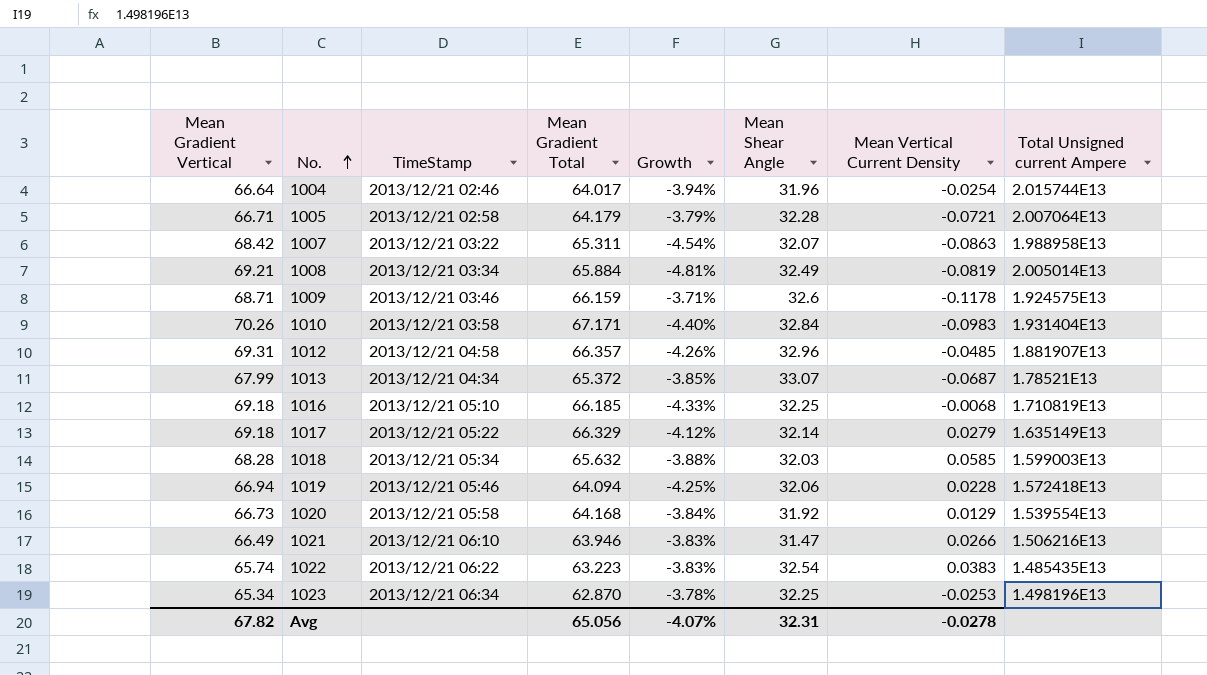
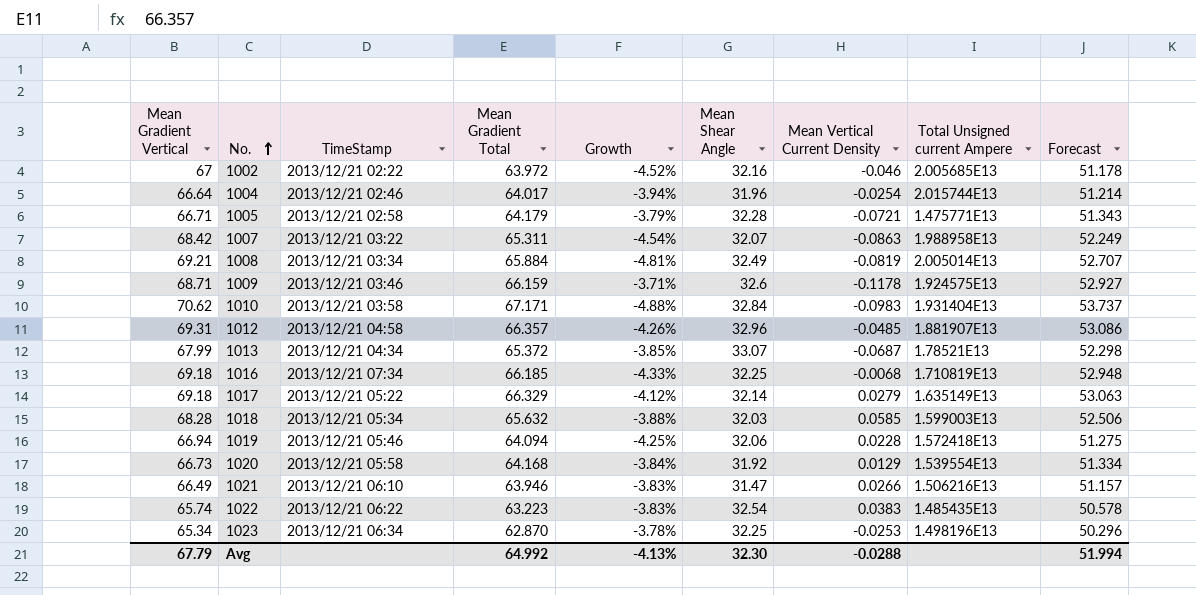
column Forecast | formula: none -> [Mean Gradient Total] * 0.8
row 1002: none -> 67 | 2013/12/21 02:22 | 63.972 | -4.52% | 32.16 | -0.046 | 2.005685E13 | 51.178
1005 | Total Unsigned current Ampere: 2.007064E13 -> 1.475771E13
1010 | Mean Gradient Vertical: 70.26 -> 70.62
1010 | Growth: -4.40% -> -4.88%
1016 | TimeStamp: 2013/12/21 05:10 -> 2013/12/21 07:34
Avg | Mean Gradient Vertical: 67.82 -> 67.79
Avg | Mean Gradient Total: 65.056 -> 64.992
Avg | Growth: -4.07% -> -4.13%
Avg | Mean Shear Angle: 32.31 -> 32.30
Avg | Mean Vertical Current Density: -0.0278 -> -0.0288

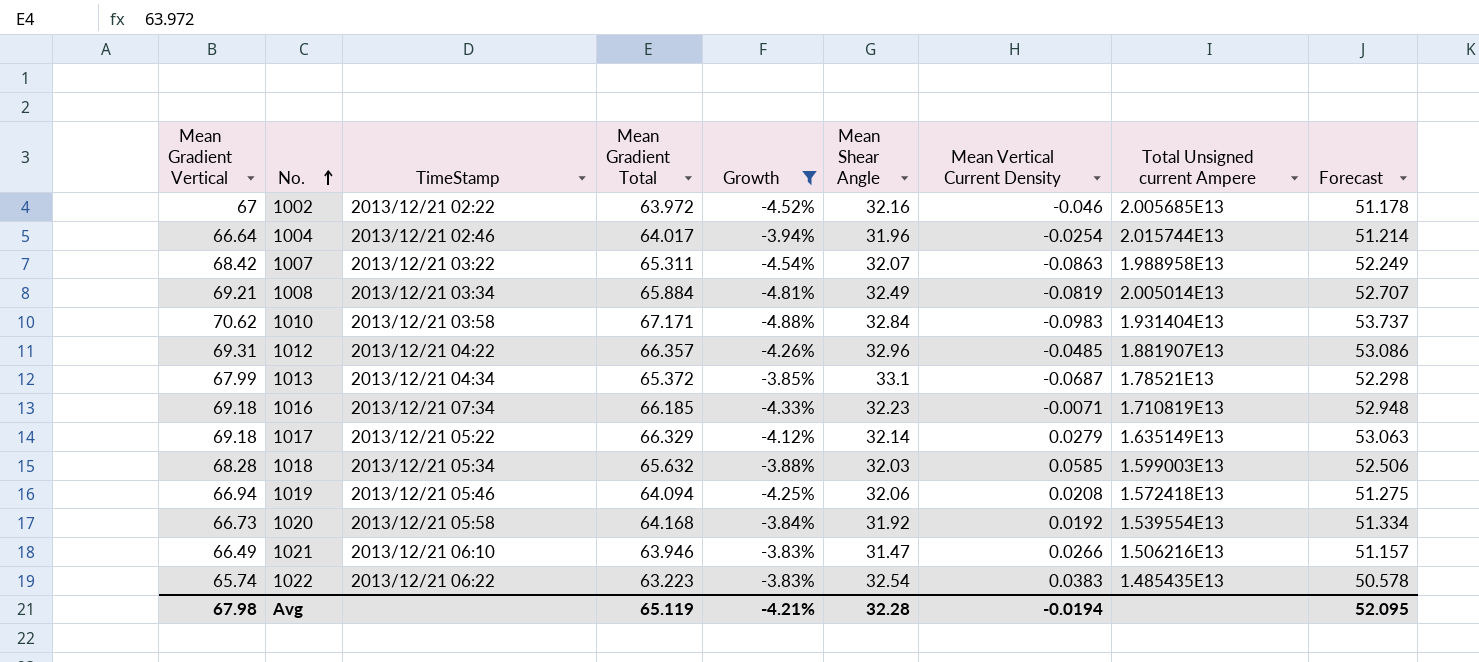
filter: none -> Growth <= -3.83%
1012 | TimeStamp: 2013/12/21 04:58 -> 2013/12/21 04:22
1013 | Mean Shear Angle: 33.07 -> 33.1
1016 | Mean Shear Angle: 32.25 -> 32.23
1016 | Mean Vertical Current Density: -0.0068 -> -0.0071
1019 | Mean Vertical Current Density: 0.0228 -> 0.0208
1020 | Mean Vertical Current Density: 0.0129 -> 0.0192
Avg | Mean Gradient Vertical: 67.79 -> 67.98
Avg | Mean Gradient Total: 64.992 -> 65.119
Avg | Growth: -4.13% -> -4.21%
Avg | Mean Shear Angle: 32.30 -> 32.28
Avg | Mean Vertical Current Density: -0.0288 -> -0.0194
Avg | Forecast: 51.994 -> 52.095

